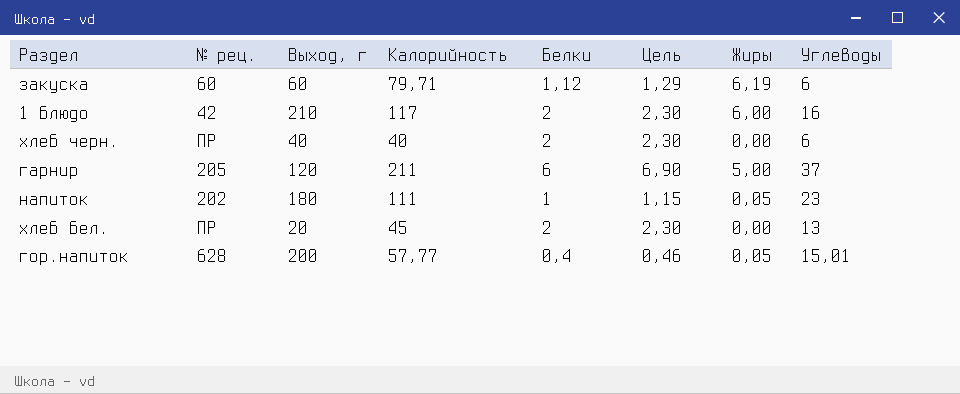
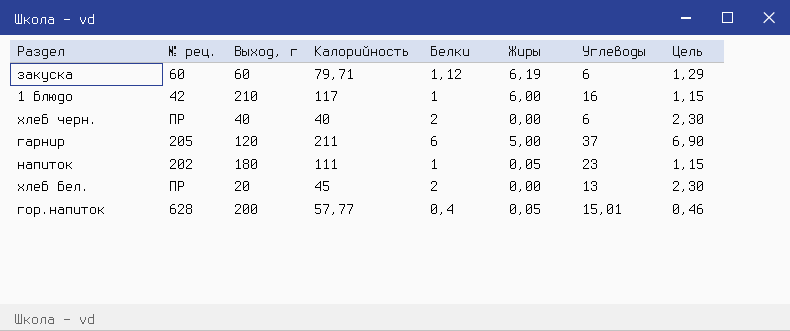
column Цель | position: 6 -> 8
1 блюдо | Белки: 2 -> 1
1 блюдо | Цель: 2,30 -> 1,15

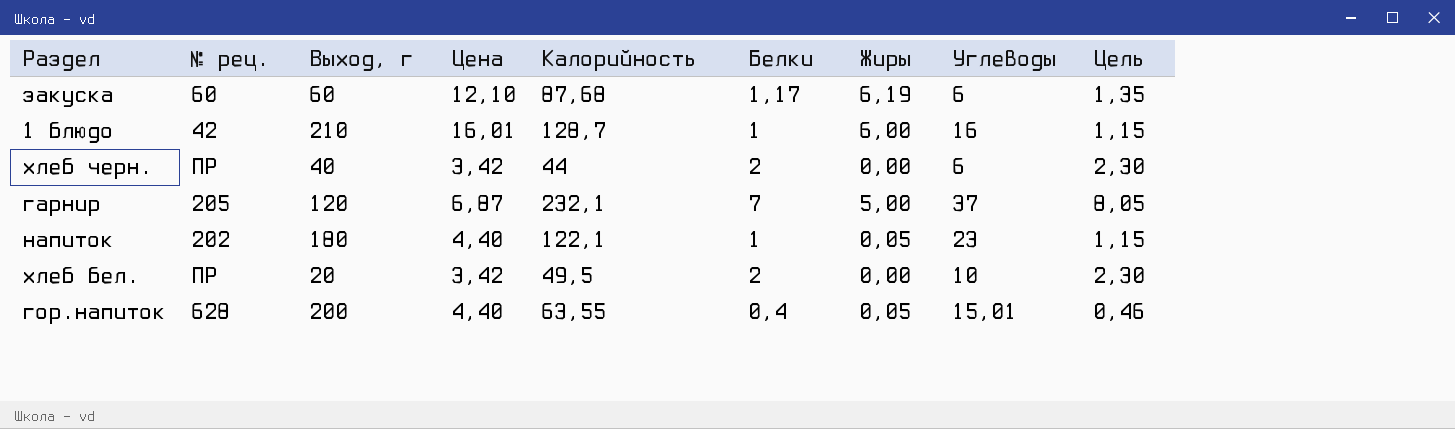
column Цена | position: none -> 4
закуска | Калорийность: 79,71 -> 87,68
закуска | Белки: 1,12 -> 1,17
закуска | Цель: 1,29 -> 1,35
1 блюдо | Калорийность: 117 -> 128,7
хлеб черн. | Калорийность: 40 -> 44
гарнир | Калорийность: 211 -> 232,1
гарнир | Белки: 6 -> 7
гарнир | Цель: 6,90 -> 8,05
напиток | Калорийность: 111 -> 122,1
хлеб бел. | Калорийность: 45 -> 49,5
хлеб бел. | Углеводы: 13 -> 10
гор.напиток | Калорийность: 57,77 -> 63,55

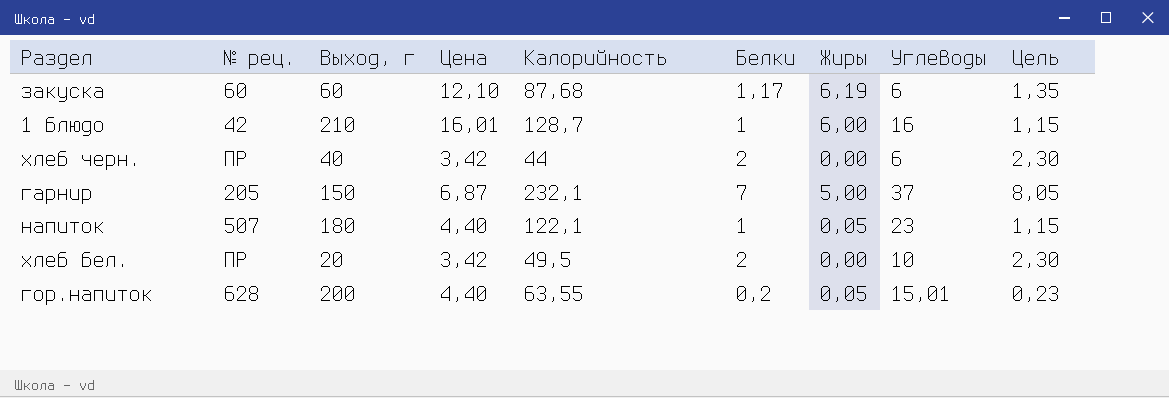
гарнир | Выход, г: 120 -> 150
напиток | № рец.: 202 -> 507
гор.напиток | Белки: 0,4 -> 0,2
гор.напиток | Цель: 0,46 -> 0,23

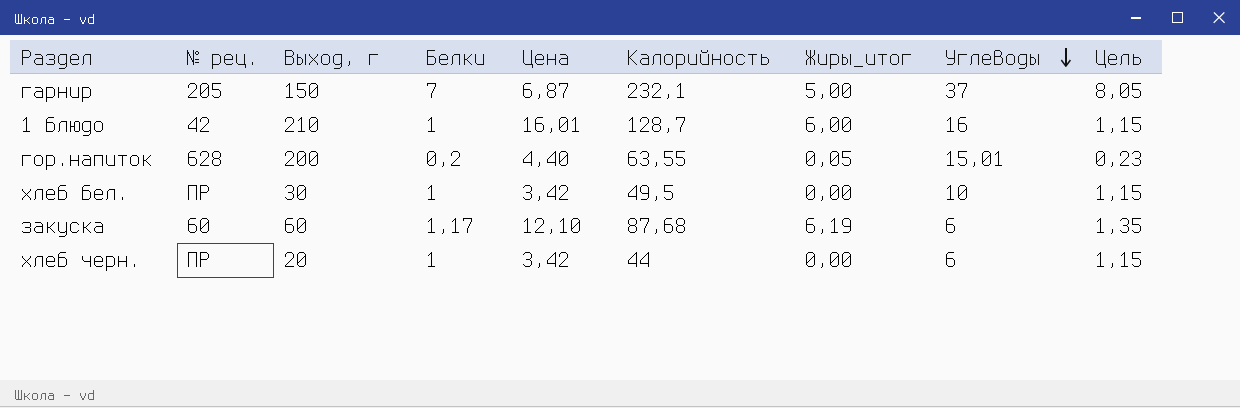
row order: none -> Углеводы descending
column Белки | position: 6 -> 4
column name: Жиры -> Жиры_итог
row напиток: 507 | 180 | 4,40 | 122,1 | 1 | 0,05 | 23 | 1,15 -> none
хлеб бел. | Выход, г: 20 -> 30
хлеб бел. | Белки: 2 -> 1
хлеб бел. | Цель: 2,30 -> 1,15
хлеб черн. | Выход, г: 40 -> 20
хлеб черн. | Белки: 2 -> 1
хлеб черн. | Цель: 2,30 -> 1,15

